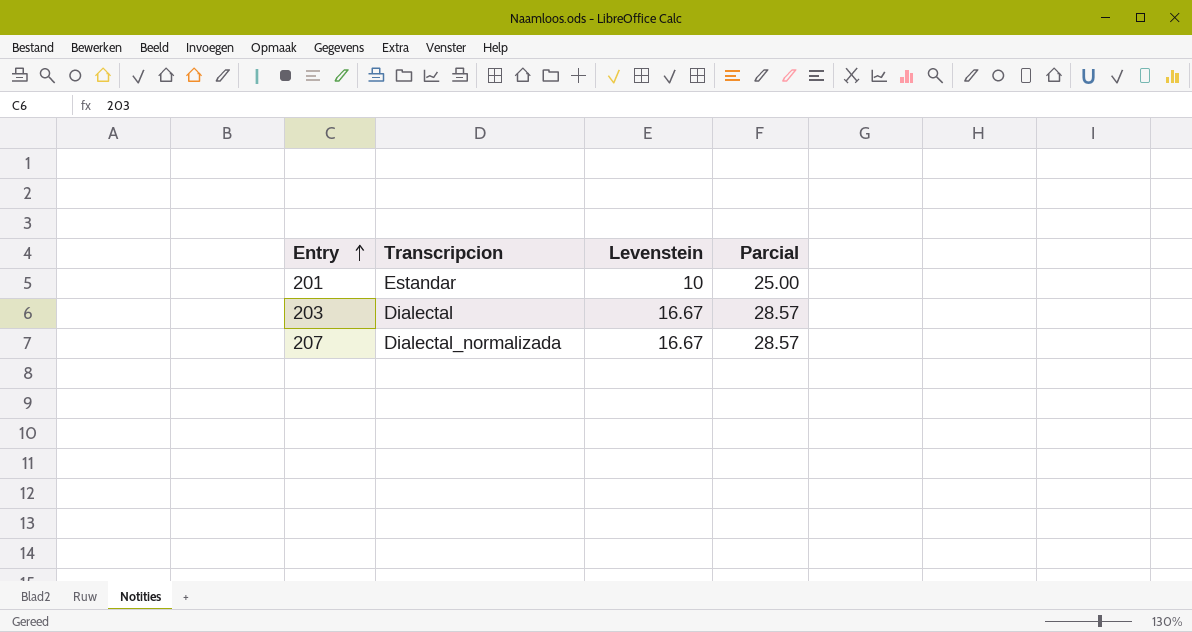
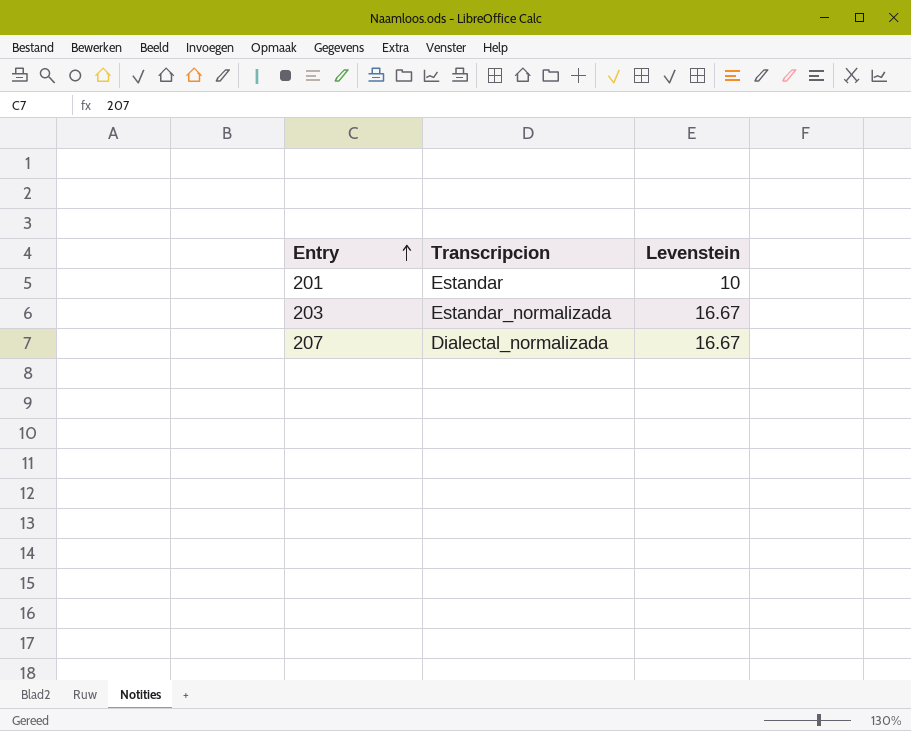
column Parcial | position: 4 -> none
203 | Transcripcion: Dialectal -> Estandar_normalizada

